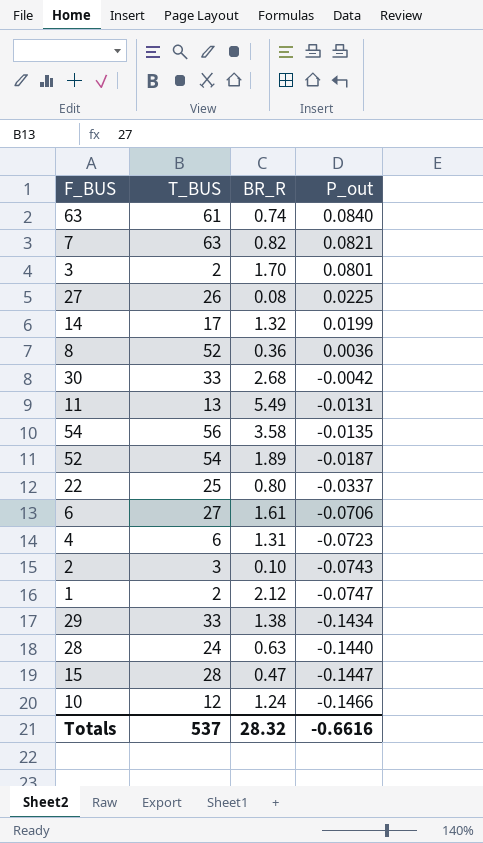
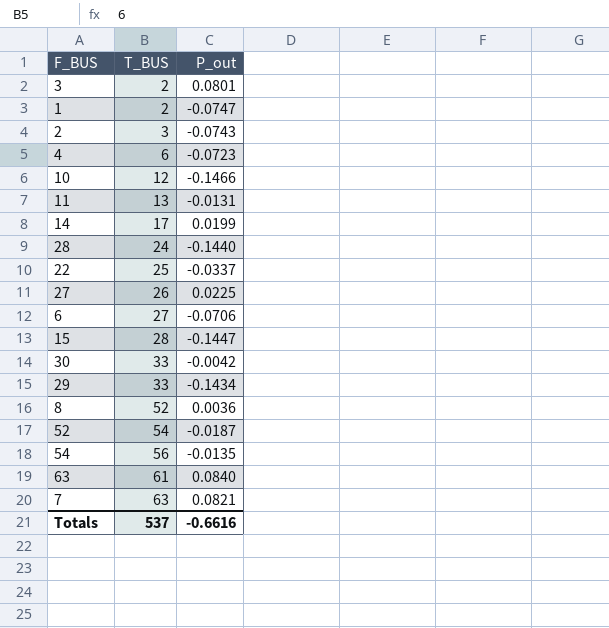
row order: P_out descending -> T_BUS ascending
column BR_R | position: 3 -> none

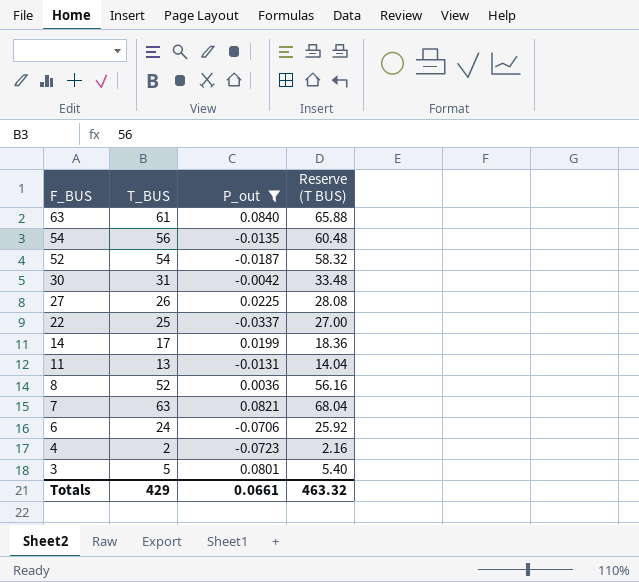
filter: none -> P_out >= -0.0723
row order: T_BUS ascending -> F_BUS descending
column Reserve (T BUS) | formula: none -> [T_BUS] * 1.08
30 | T_BUS: 33 -> 31
6 | T_BUS: 27 -> 24
4 | T_BUS: 6 -> 2
3 | T_BUS: 2 -> 5
Totals | T_BUS: 537 -> 429
Totals | P_out: -0.6616 -> 0.0661

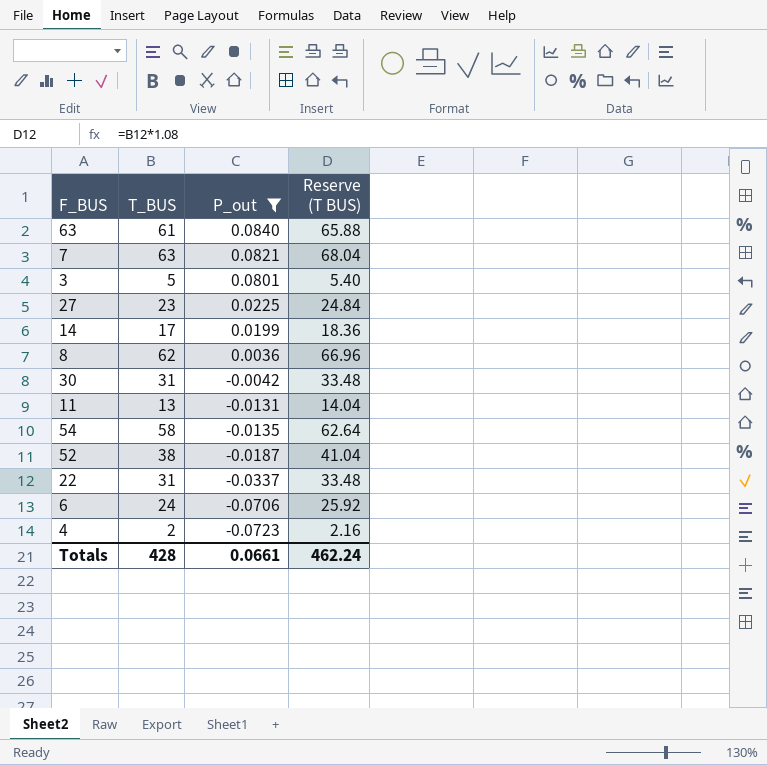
row order: F_BUS descending -> P_out descending
27 | T_BUS: 26 -> 23
27 | Reserve (T BUS): 28.08 -> 24.84
8 | T_BUS: 52 -> 62
8 | Reserve (T BUS): 56.16 -> 66.96
54 | T_BUS: 56 -> 58
54 | Reserve (T BUS): 60.48 -> 62.64
52 | T_BUS: 54 -> 38
52 | Reserve (T BUS): 58.32 -> 41.04
22 | T_BUS: 25 -> 31
22 | Reserve (T BUS): 27.00 -> 33.48
Totals | T_BUS: 429 -> 428
Totals | Reserve (T BUS): 463.32 -> 462.24

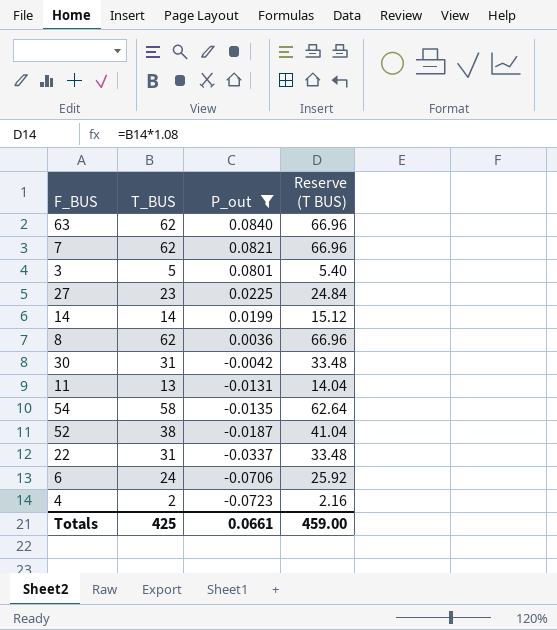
63 | T_BUS: 61 -> 62
63 | Reserve (T BUS): 65.88 -> 66.96
7 | T_BUS: 63 -> 62
7 | Reserve (T BUS): 68.04 -> 66.96
14 | T_BUS: 17 -> 14
14 | Reserve (T BUS): 18.36 -> 15.12
Totals | T_BUS: 428 -> 425
Totals | Reserve (T BUS): 462.24 -> 459.00

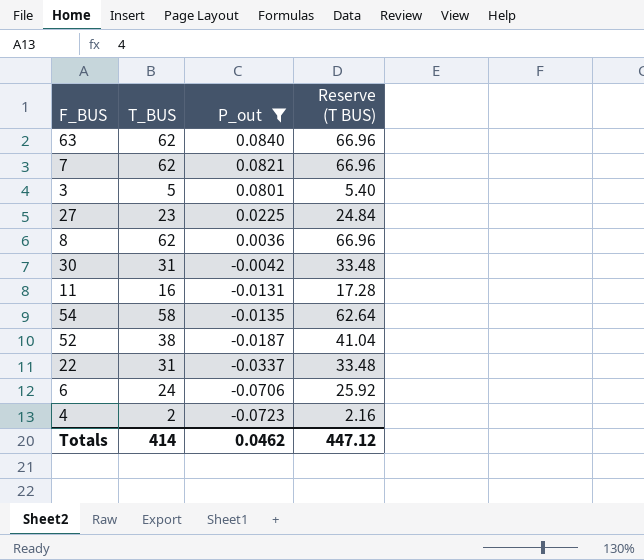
row 14: 14 | 0.0199 | 15.12 -> none
11 | T_BUS: 13 -> 16
11 | Reserve (T BUS): 14.04 -> 17.28
Totals | T_BUS: 425 -> 414
Totals | P_out: 0.0661 -> 0.0462
Totals | Reserve (T BUS): 459.00 -> 447.12

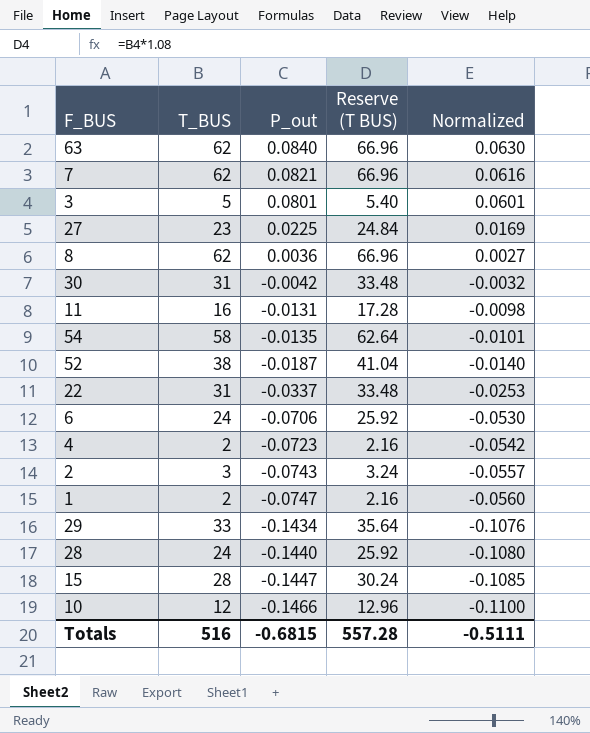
filter: P_out >= -0.0723 -> none
column Normalized | formula: none -> [P_out] * 0.75
Totals | T_BUS: 414 -> 516
Totals | P_out: 0.0462 -> -0.6815
Totals | Reserve (T BUS): 447.12 -> 557.28

